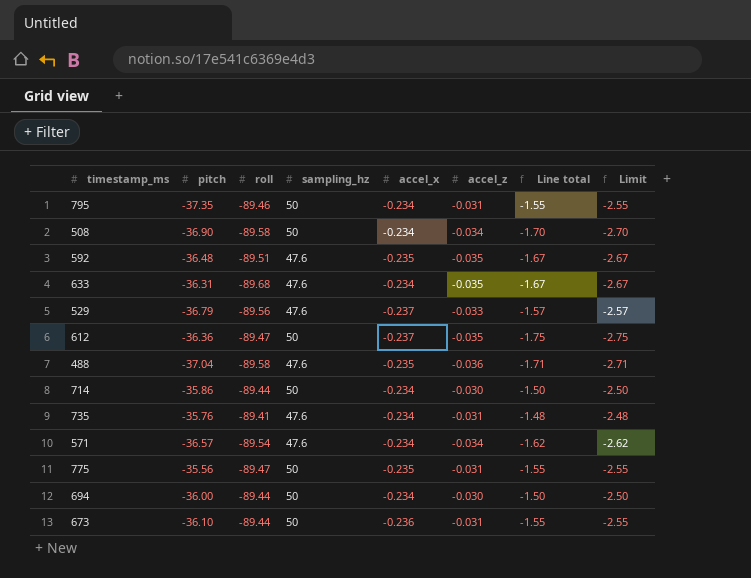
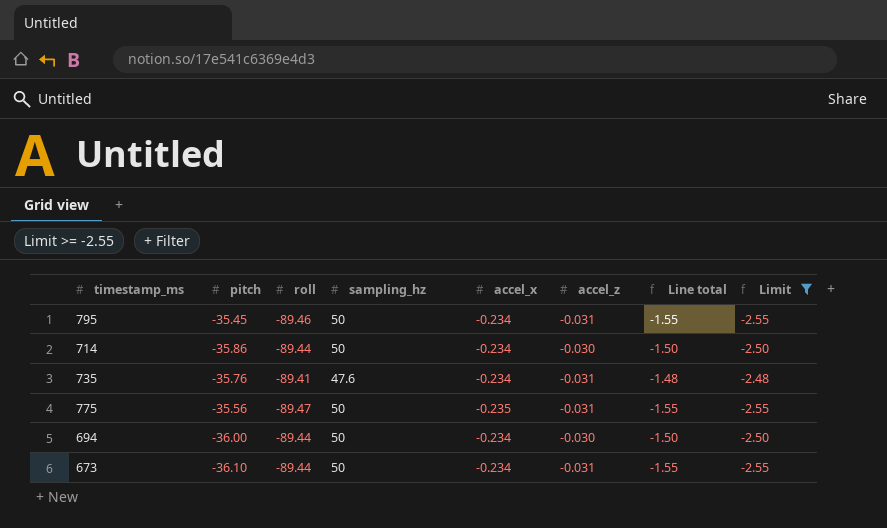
filter: none -> Limit >= -2.55
795 | pitch: -37.35 -> -35.45
673 | accel_x: -0.236 -> -0.234

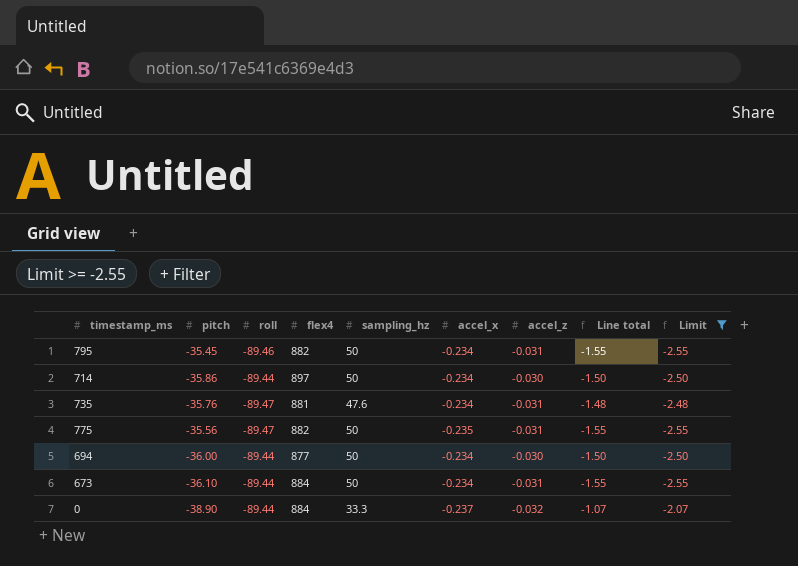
column flex4 | position: none -> 4
735 | roll: -89.41 -> -89.47
row 0: none -> -38.90 | -89.44 | 884 | 33.3 | -0.237 | -0.032 | -1.07 | -2.07

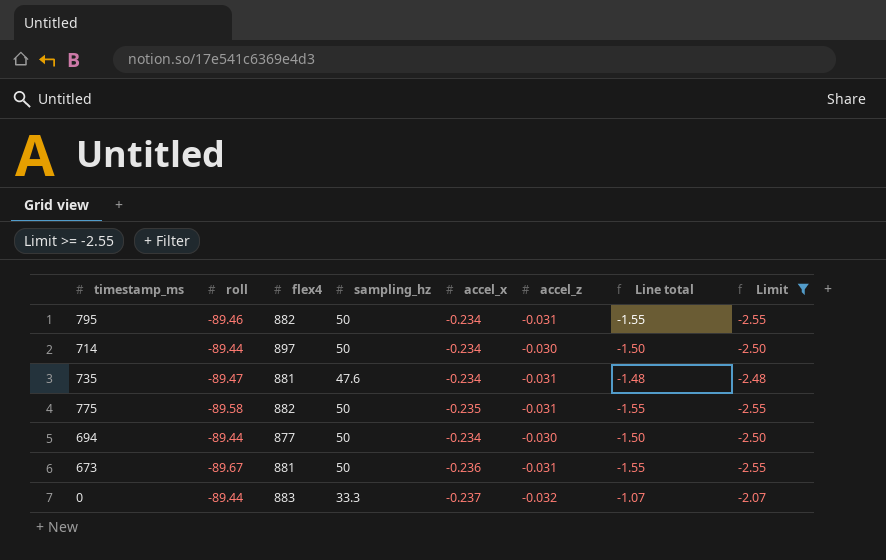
column pitch | position: 2 -> none
775 | roll: -89.47 -> -89.58
673 | roll: -89.44 -> -89.67
673 | flex4: 884 -> 881
673 | accel_x: -0.234 -> -0.236
0 | flex4: 884 -> 883

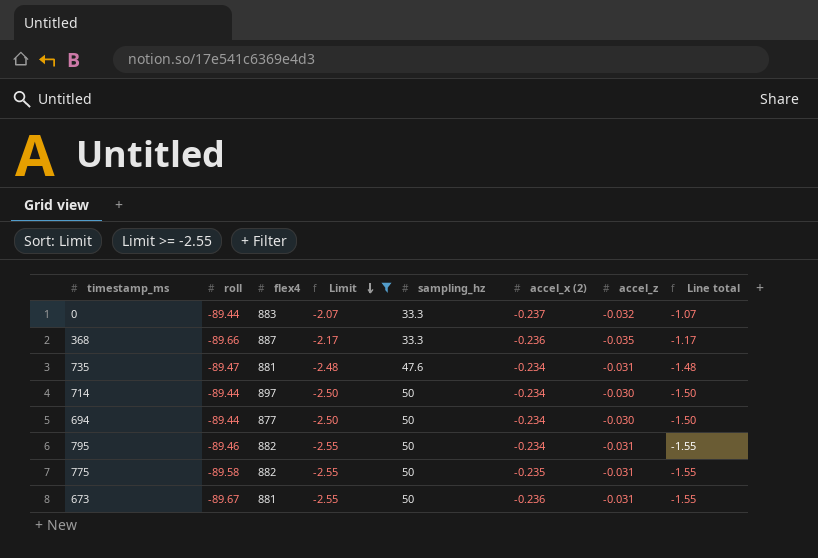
row order: none -> Limit descending
column Limit | position: 8 -> 4
column name: accel_x -> accel_x (2)
row 368: none -> -89.66 | 887 | -2.17 | 33.3 | -0.236 | -0.035 | -1.17

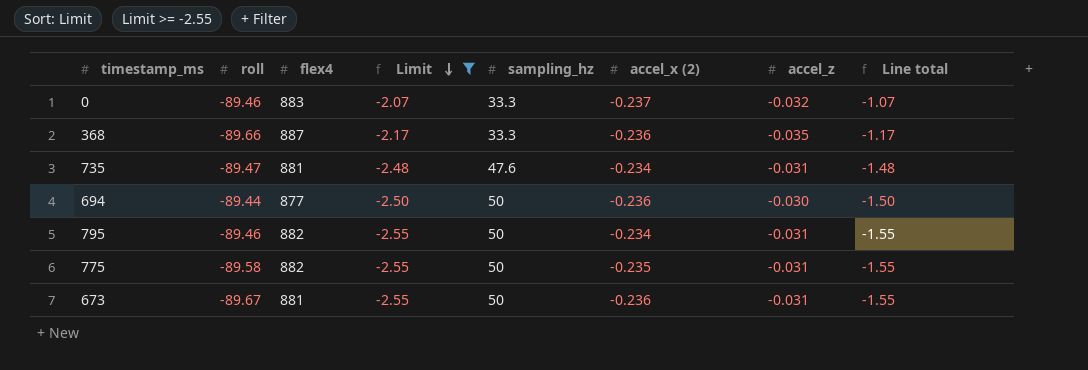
row 714: -89.44 | 897 | -2.50 | 50 | -0.234 | -0.030 | -1.50 -> none
0 | roll: -89.44 -> -89.46
694 | accel_x (2): -0.234 -> -0.236

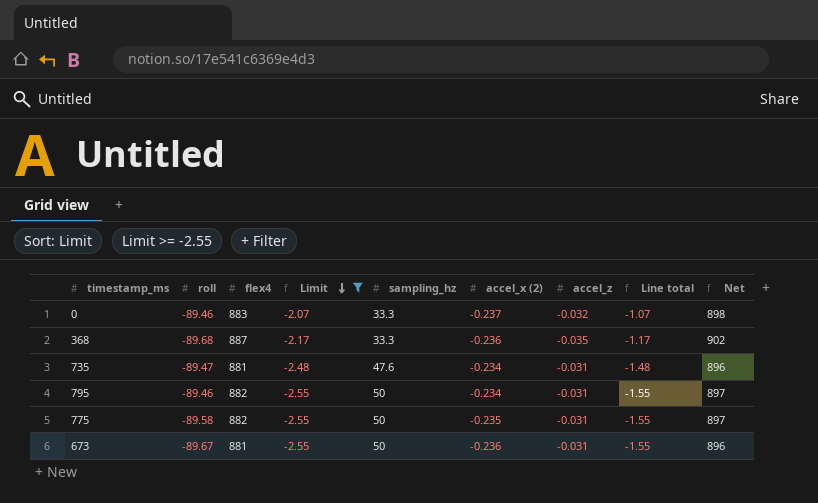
column Net | formula: none -> [flex4] + 15
row 694: -89.44 | 877 | -2.50 | 50 | -0.236 | -0.030 | -1.50 -> none
368 | roll: -89.66 -> -89.68

